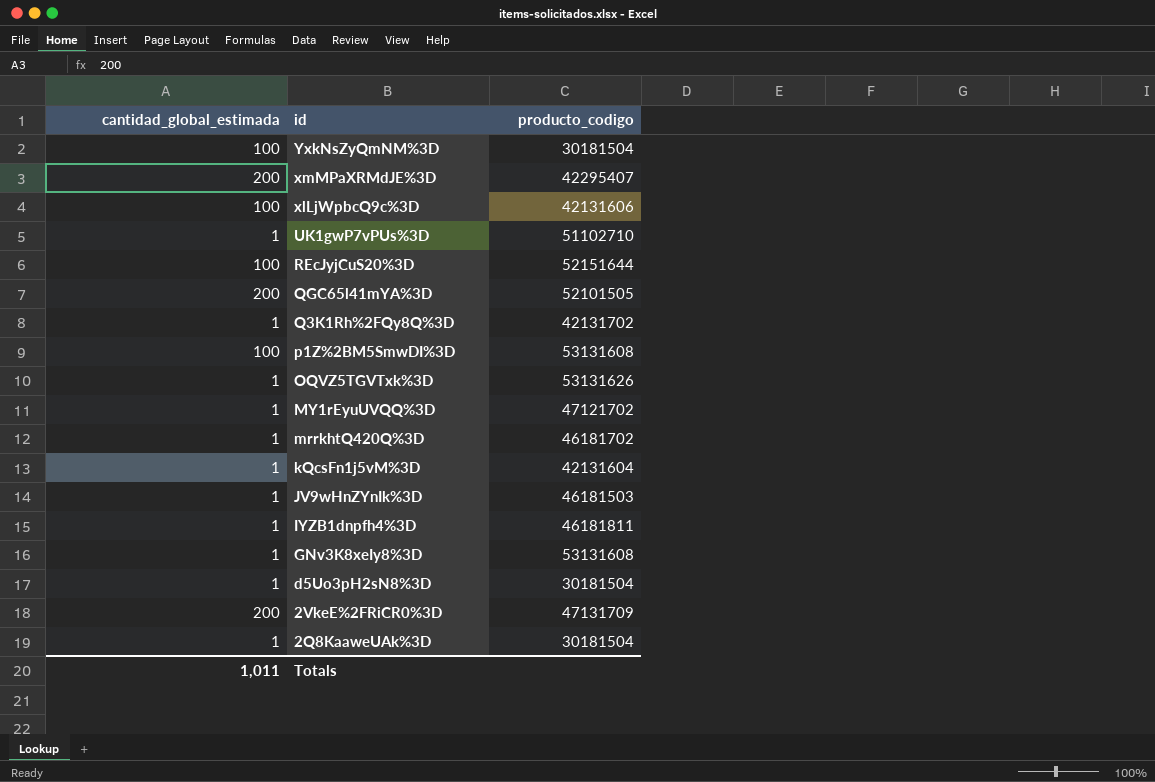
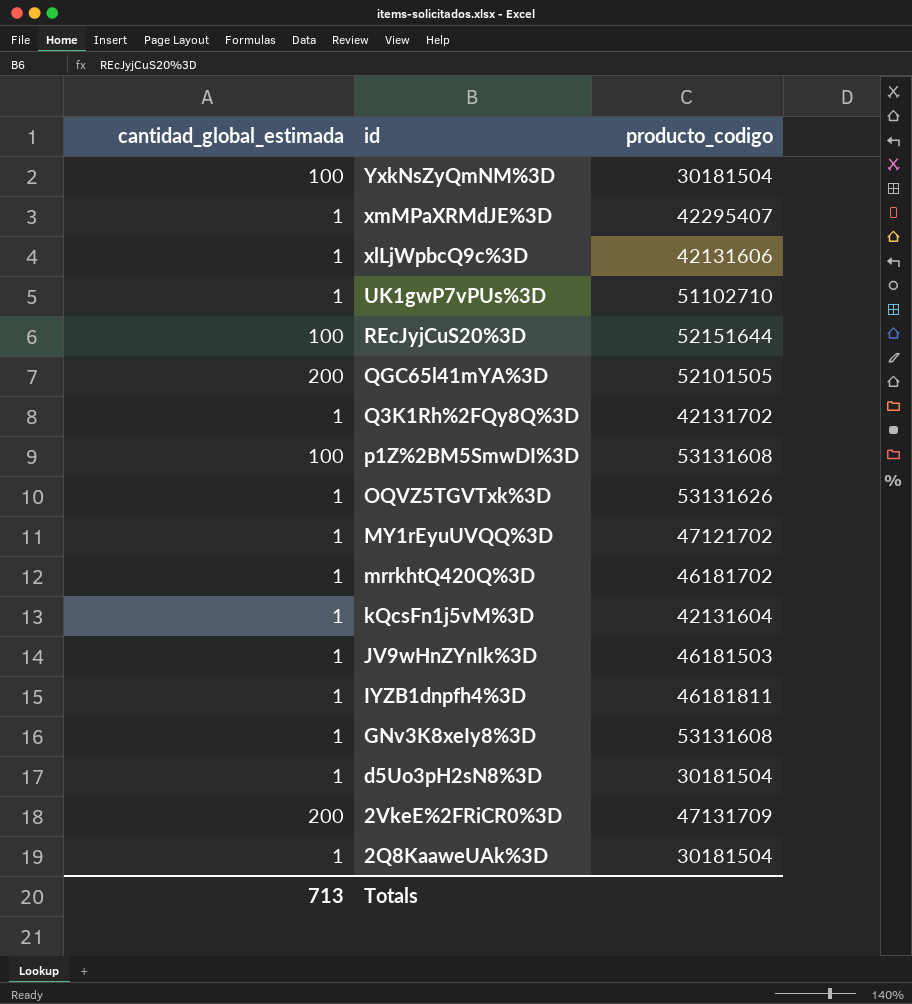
xmMPaXRMdJE%3D | cantidad_global_estimada: 200 -> 1
xlLjWpbcQ9c%3D | cantidad_global_estimada: 100 -> 1
Totals | cantidad_global_estimada: 1,011 -> 713

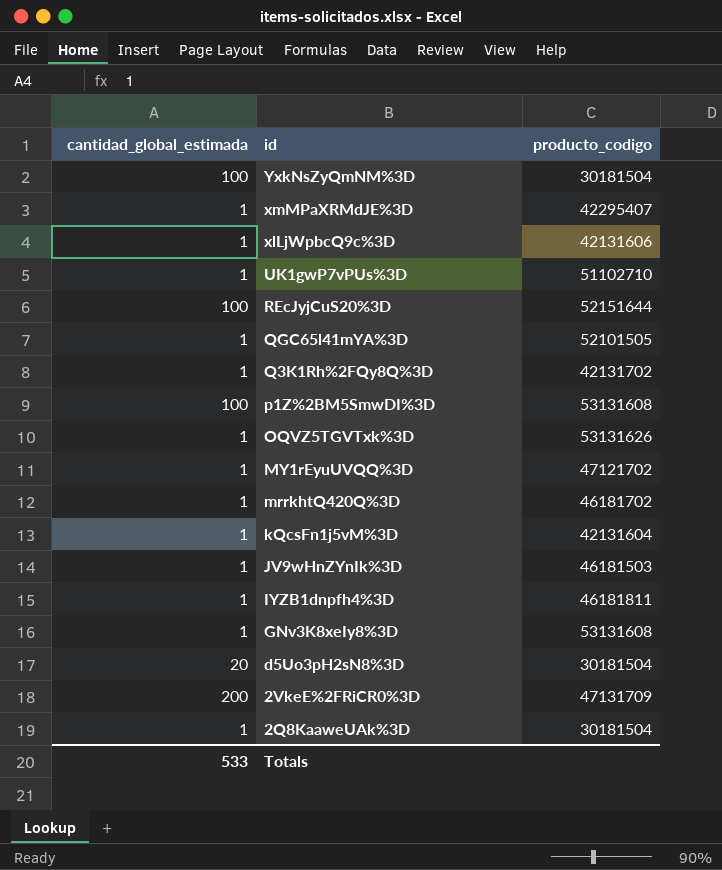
QGC65l41mYA%3D | cantidad_global_estimada: 200 -> 1
d5Uo3pH2sN8%3D | cantidad_global_estimada: 1 -> 20
Totals | cantidad_global_estimada: 713 -> 533

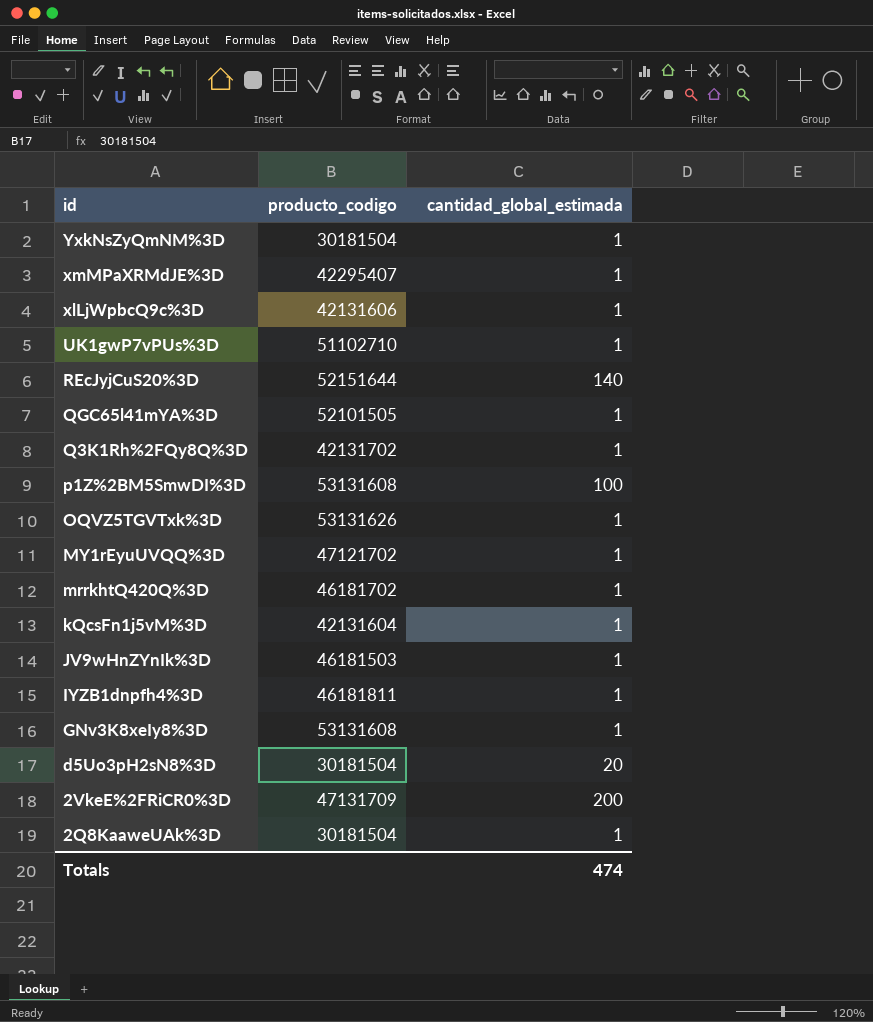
column cantidad_global_estimada | position: 1 -> 3
YxkNsZyQmNM%3D | cantidad_global_estimada: 100 -> 1
REcJyjCuS20%3D | cantidad_global_estimada: 100 -> 140
Totals | cantidad_global_estimada: 533 -> 474

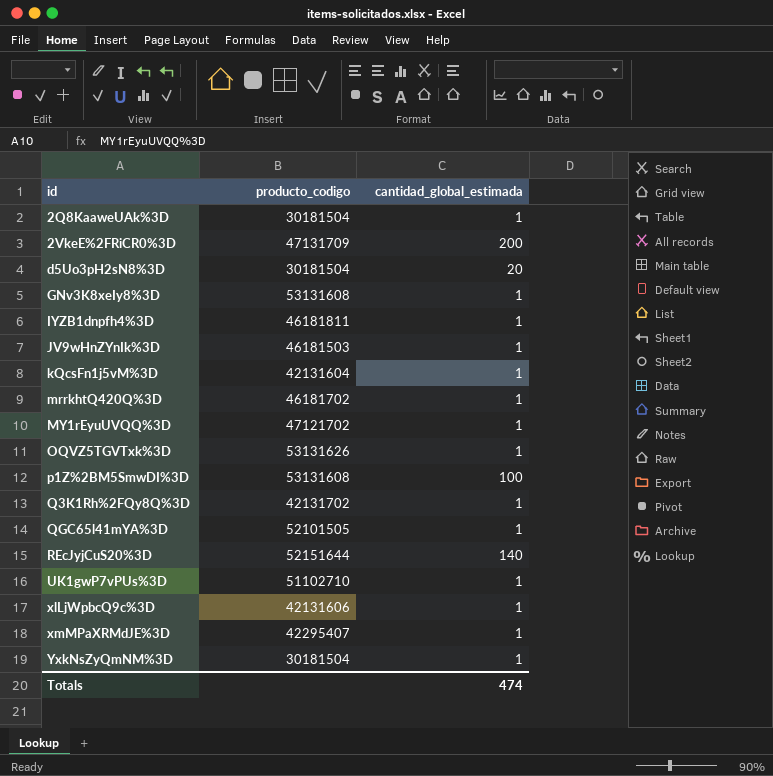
row order: id descending -> id ascending

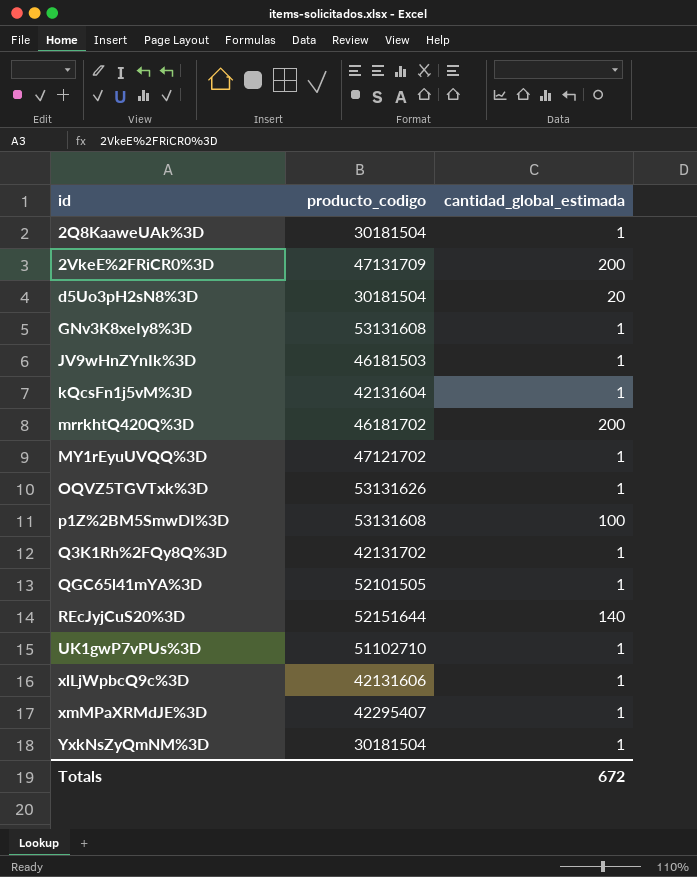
row IYZB1dnpfh4%3D: 46181811 | 1 -> none
mrrkhtQ420Q%3D | cantidad_global_estimada: 1 -> 200
Totals | cantidad_global_estimada: 474 -> 672

